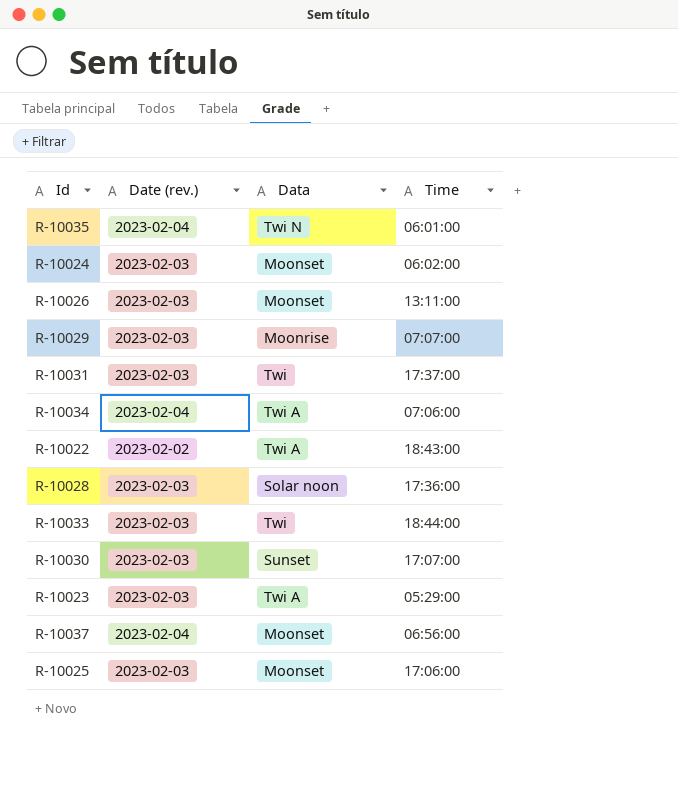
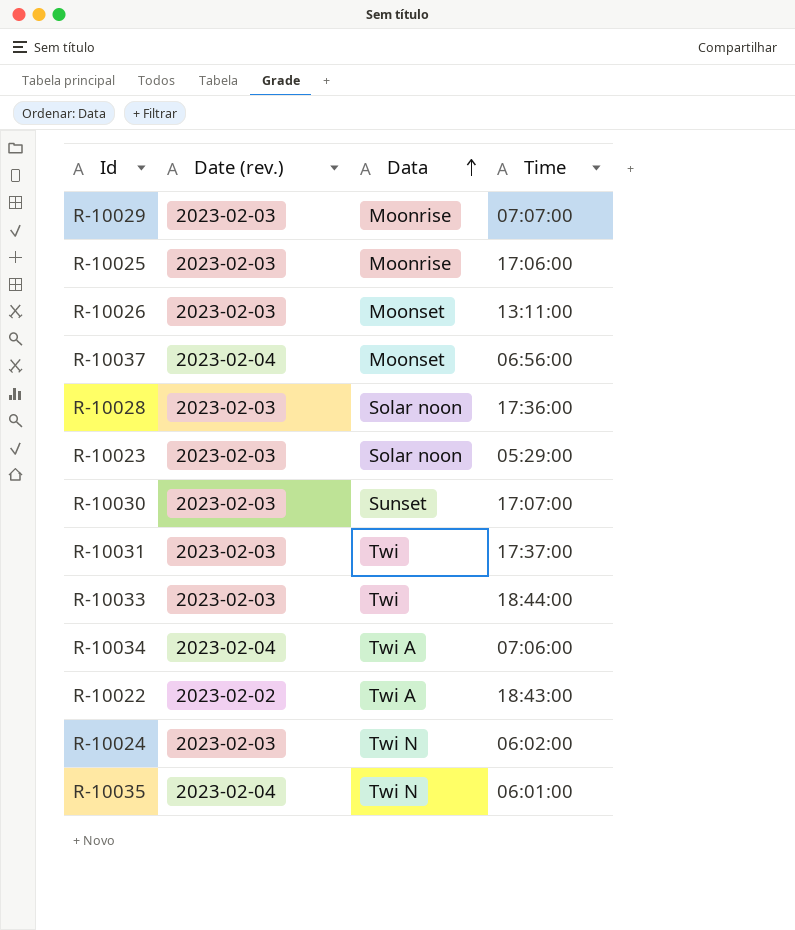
row order: none -> Data ascending
R-10025 | Data: Moonset -> Moonrise
R-10023 | Data: Twi A -> Solar noon
R-10024 | Data: Moonset -> Twi N

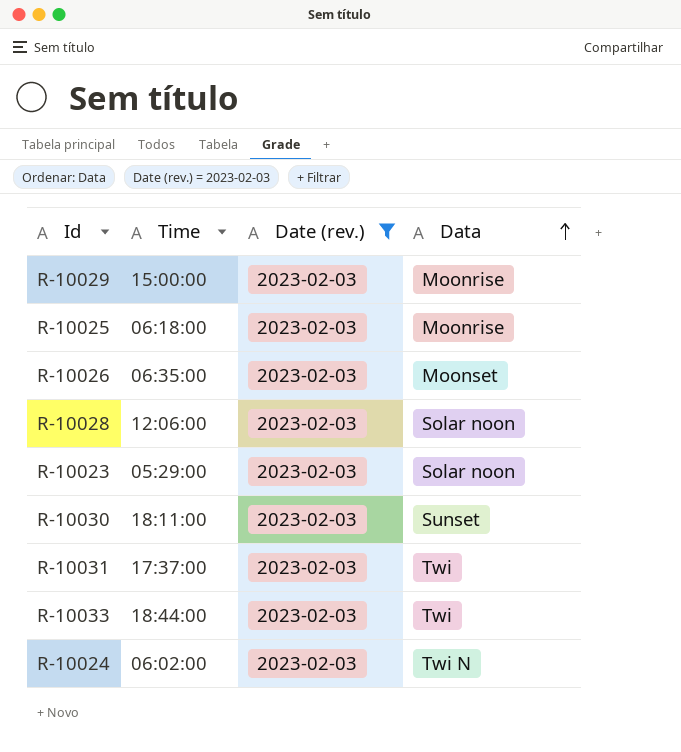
filter: none -> Date (rev.) = 2023-02-03
column Time | position: 4 -> 2
R-10029 | Time: 07:07:00 -> 15:00:00
R-10025 | Time: 17:06:00 -> 06:18:00
R-10026 | Time: 13:11:00 -> 06:35:00
R-10028 | Time: 17:36:00 -> 12:06:00
R-10030 | Time: 17:07:00 -> 18:11:00

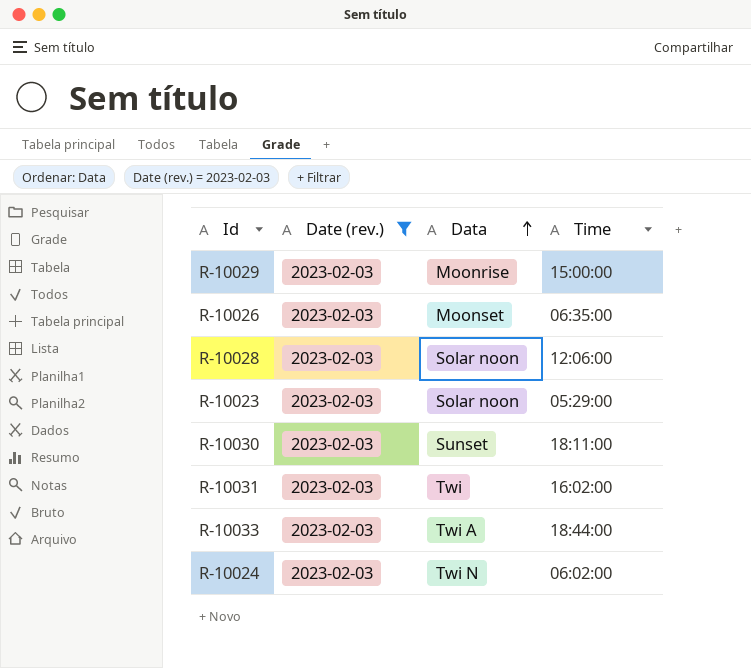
column Time | position: 2 -> 4
row R-10025: 06:18:00 | 2023-02-03 | Moonrise -> none
R-10031 | Time: 17:37:00 -> 16:02:00
R-10033 | Data: Twi -> Twi A

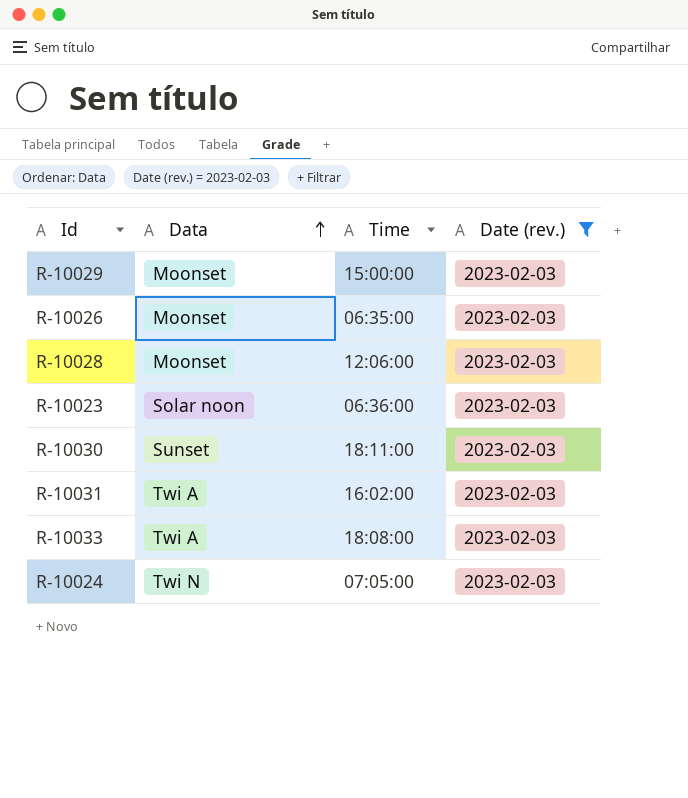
column Date (rev.) | position: 2 -> 4
R-10029 | Data: Moonrise -> Moonset
R-10028 | Data: Solar noon -> Moonset
R-10023 | Time: 05:29:00 -> 06:36:00
R-10031 | Data: Twi -> Twi A
R-10033 | Time: 18:44:00 -> 18:08:00
R-10024 | Time: 06:02:00 -> 07:05:00

